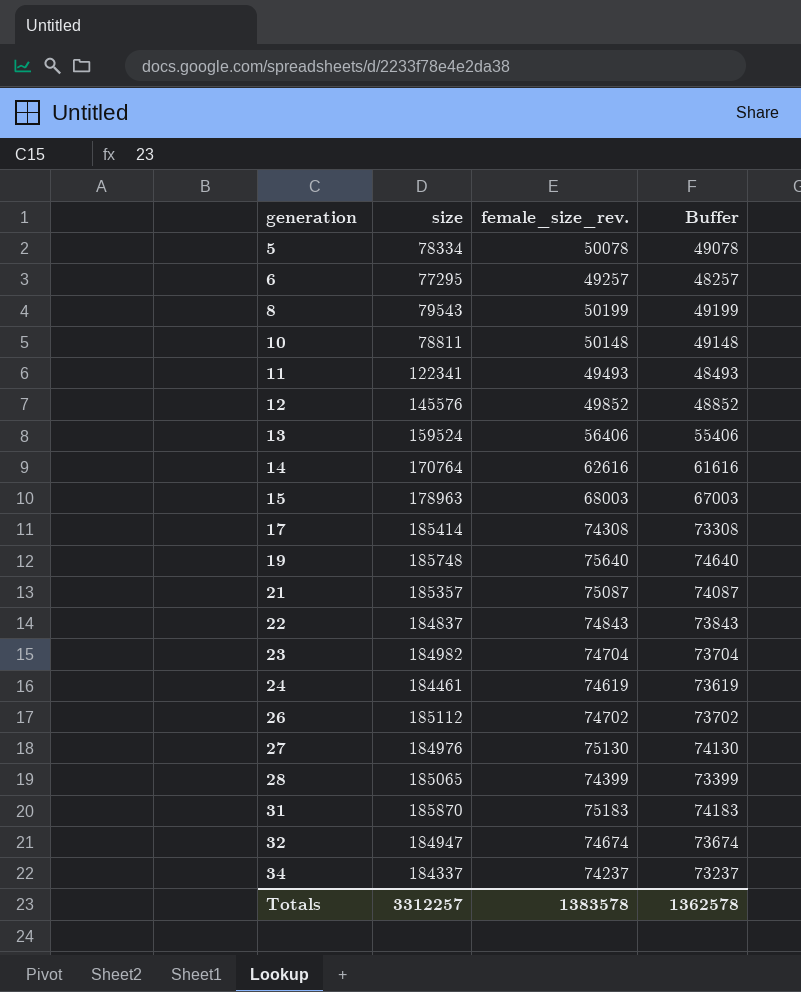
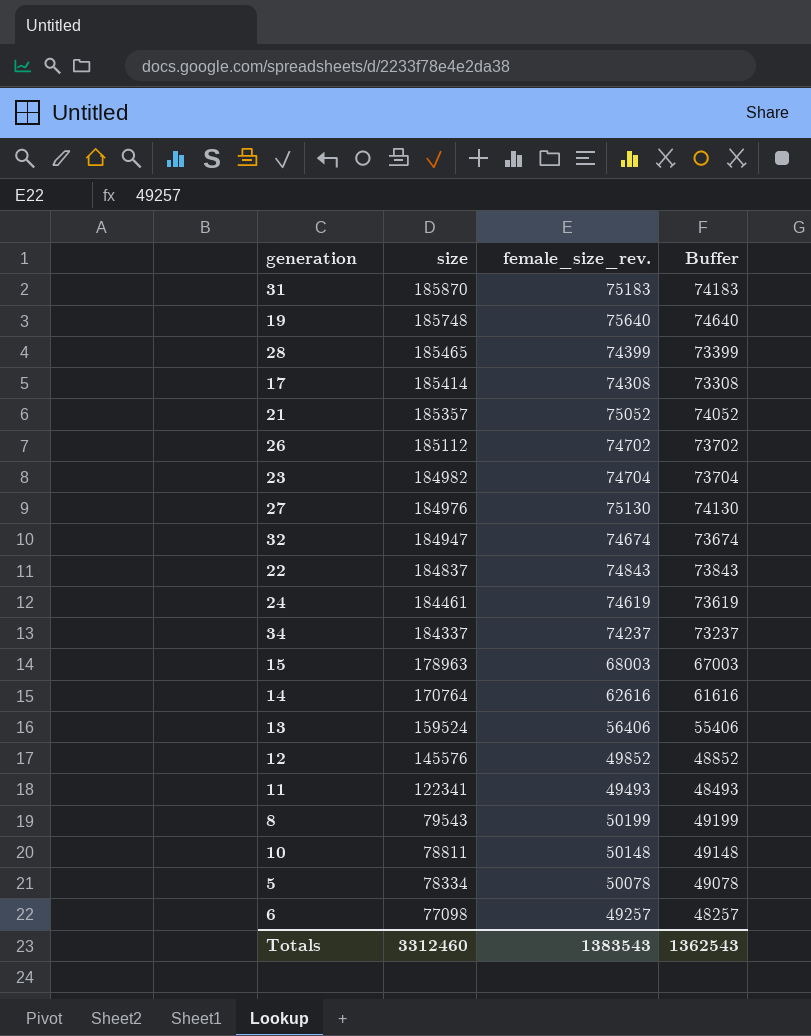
row order: generation ascending -> size descending
28 | size: 185065 -> 185465
21 | female_size_rev.: 75087 -> 75052
21 | Buffer: 74087 -> 74052
6 | size: 77295 -> 77098
Totals | size: 3312257 -> 3312460
Totals | female_size_rev.: 1383578 -> 1383543
Totals | Buffer: 1362578 -> 1362543

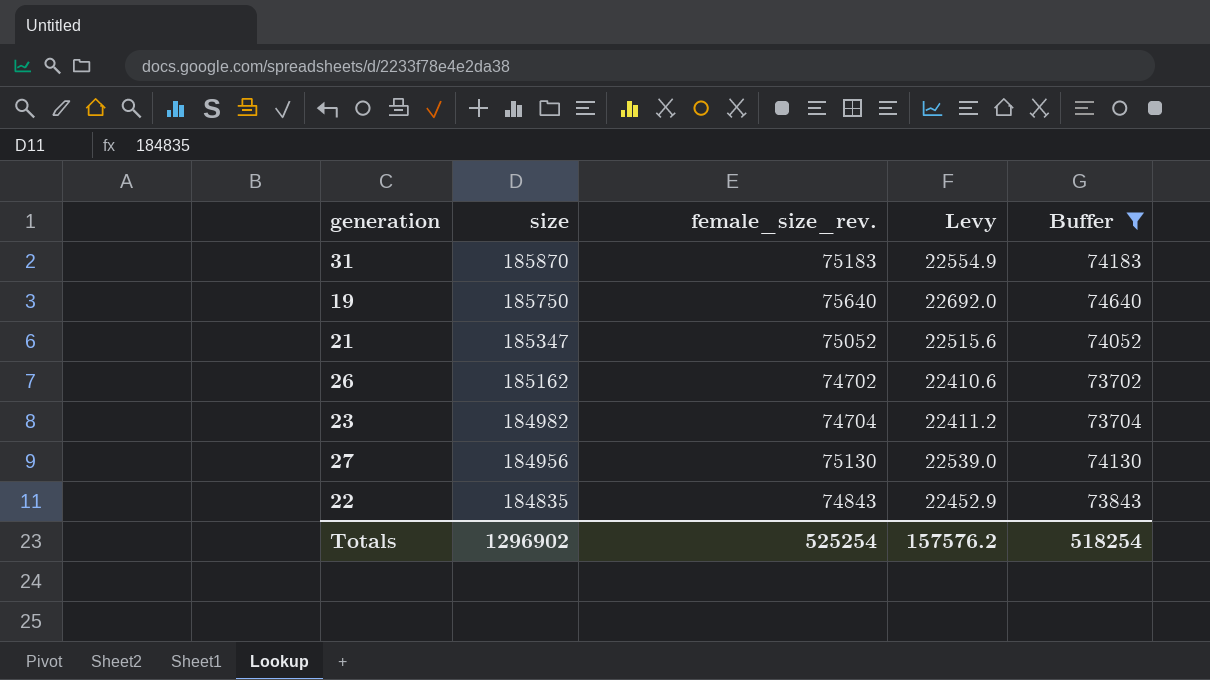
filter: none -> Buffer >= 73702
column Levy | formula: none -> [female_size_rev.] * 0.3
19 | size: 185748 -> 185750
21 | size: 185357 -> 185347
26 | size: 185112 -> 185162
27 | size: 184976 -> 184956
22 | size: 184837 -> 184835
Totals | size: 3312460 -> 1296902
Totals | female_size_rev.: 1383543 -> 525254
Totals | Buffer: 1362543 -> 518254

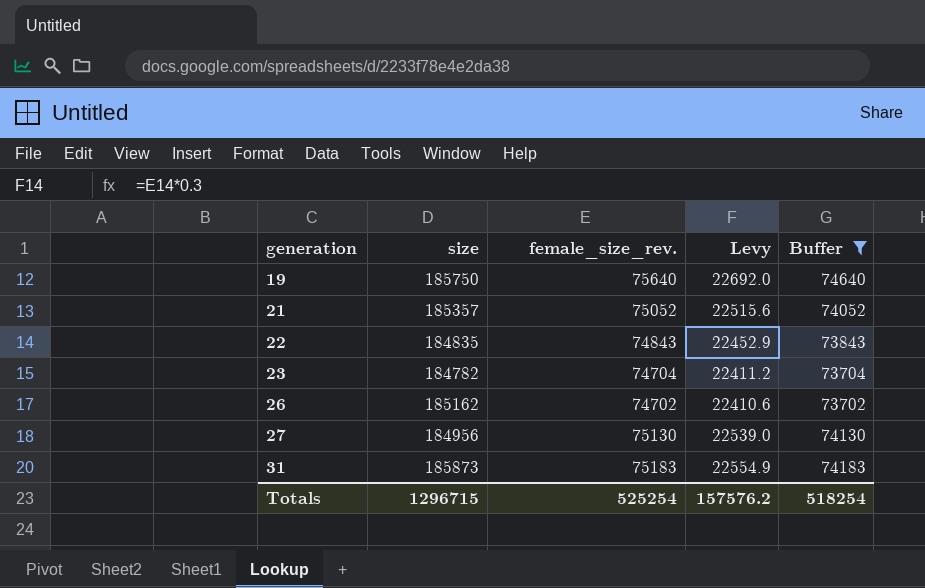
row order: size descending -> generation ascending
21 | size: 185347 -> 185357
23 | size: 184982 -> 184782
31 | size: 185870 -> 185873
Totals | size: 1296902 -> 1296715

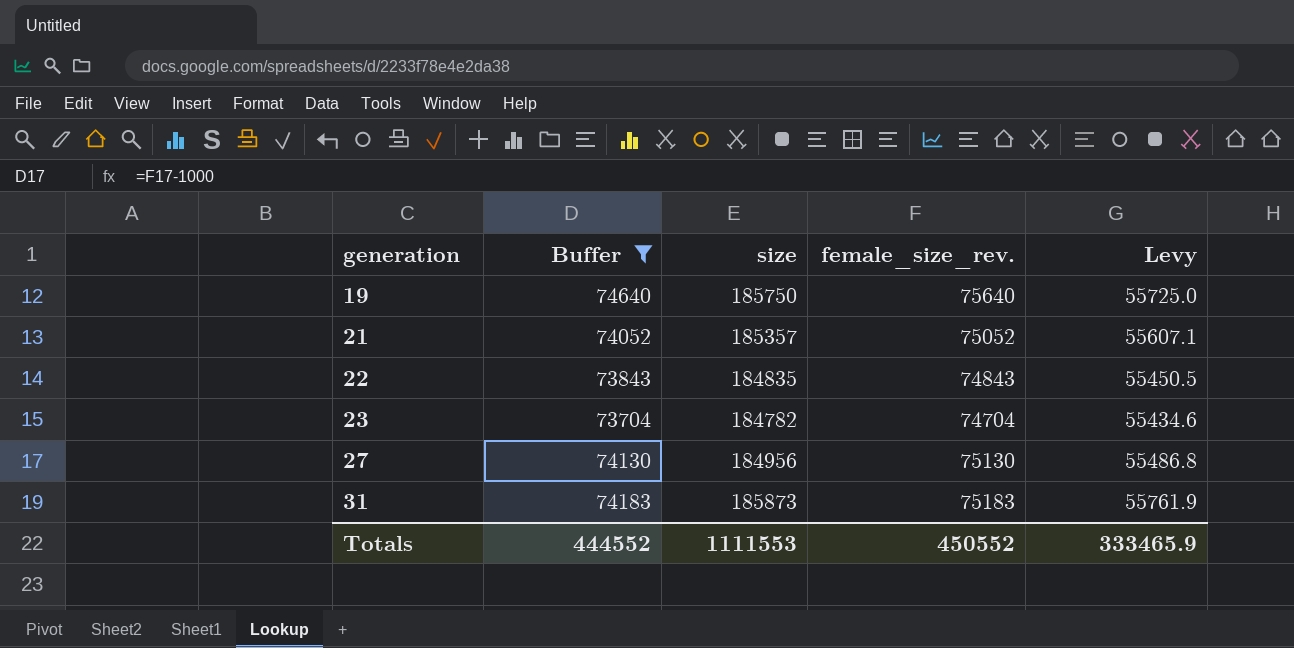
column Buffer | position: 5 -> 2
column Levy | formula: [female_size_rev.] * 0.3 -> [size] * 0.3
row 26: 185162 | 74702 | 22410.6 | 73702 -> none
Totals | Buffer: 518254 -> 444552
Totals | size: 1296715 -> 1111553
Totals | female_size_rev.: 525254 -> 450552
Totals | Levy: 157576.2 -> 333465.9

